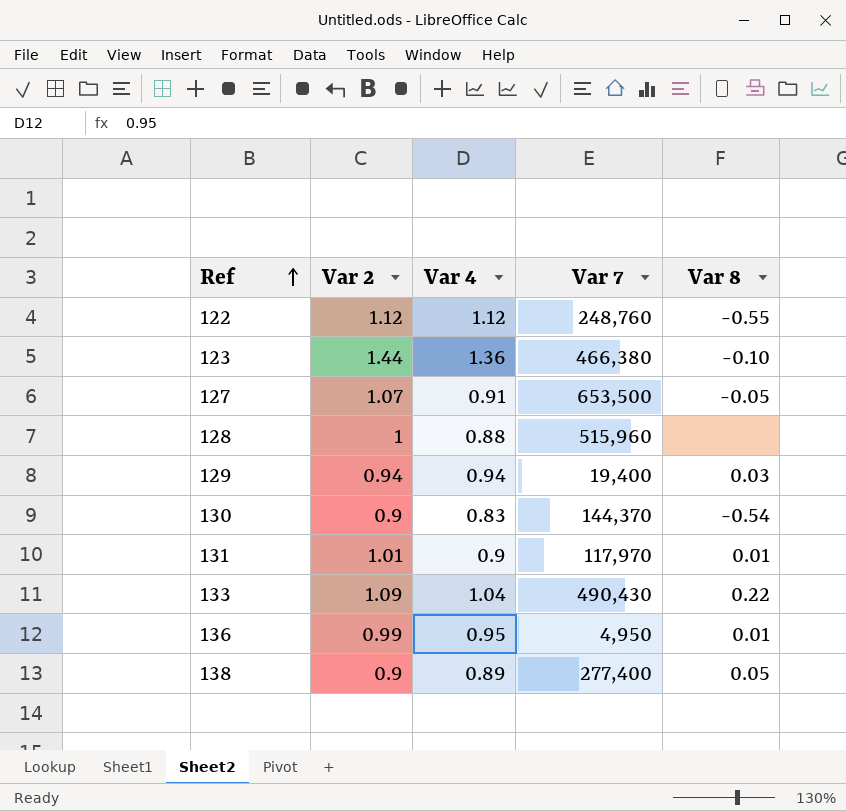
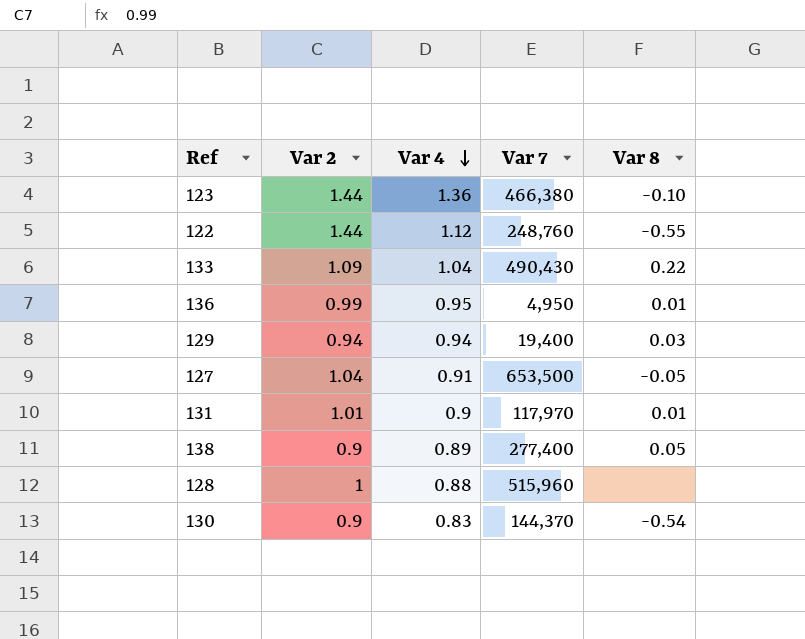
row order: Ref ascending -> Var 4 descending
122 | Var 2: 1.12 -> 1.44
127 | Var 2: 1.07 -> 1.04

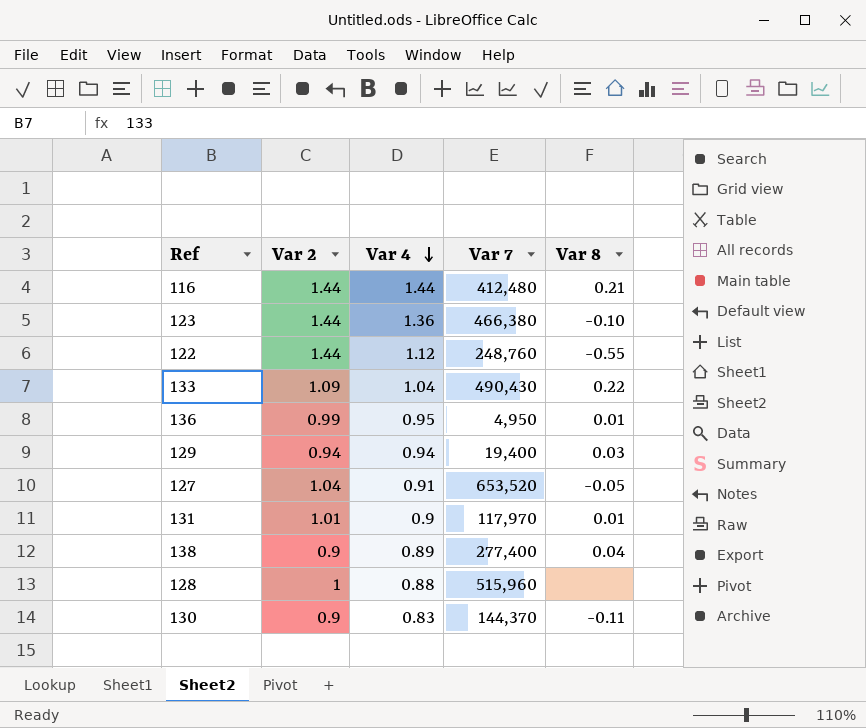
row 116: none -> 1.44 | 1.44 | 412,480 | 0.21
127 | Var 7: 653,500 -> 653,520
138 | Var 8: 0.05 -> 0.04
130 | Var 8: -0.54 -> -0.11

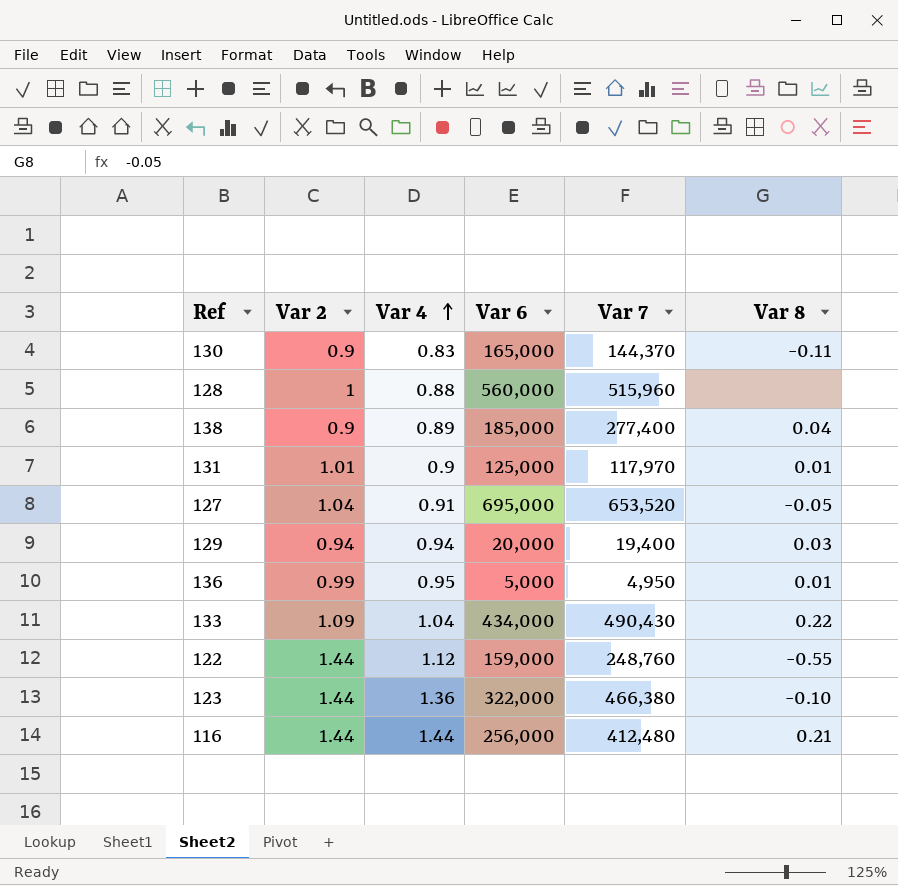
row order: Var 4 descending -> Var 4 ascending
column Var 6 | position: none -> 4

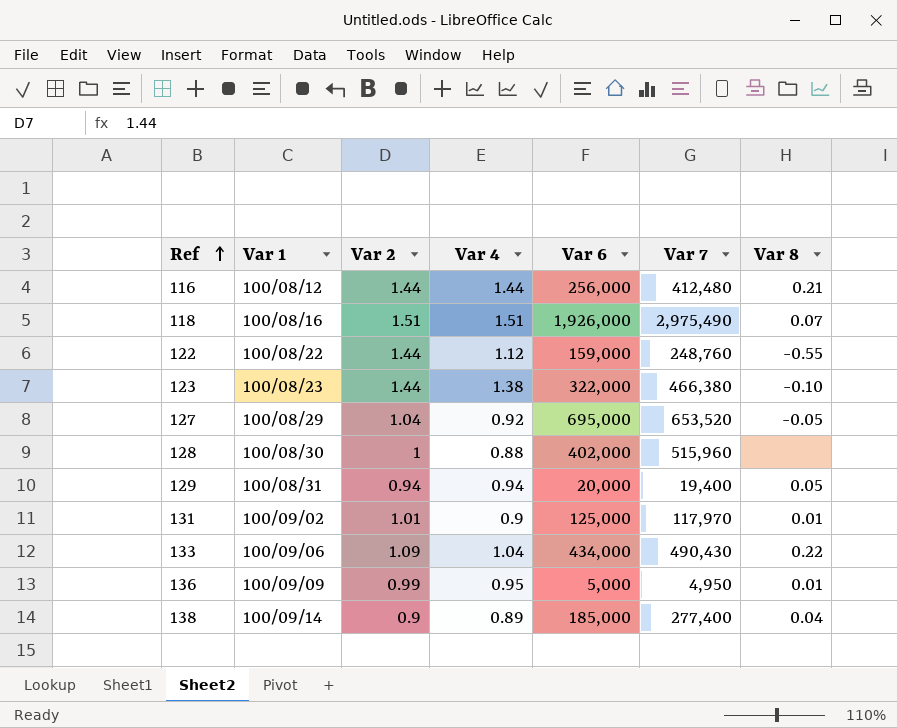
row order: Var 4 ascending -> Ref ascending
column Var 1 | position: none -> 2
row 130: 0.9 | 0.83 | 165,000 | 144,370 | -0.11 -> none
row 118: none -> 100/08/16 | 1.51 | 1.51 | 1,926,000 | 2,975,490 | 0.07
123 | Var 4: 1.36 -> 1.38
127 | Var 4: 0.91 -> 0.92
128 | Var 6: 560,000 -> 402,000
129 | Var 8: 0.03 -> 0.05

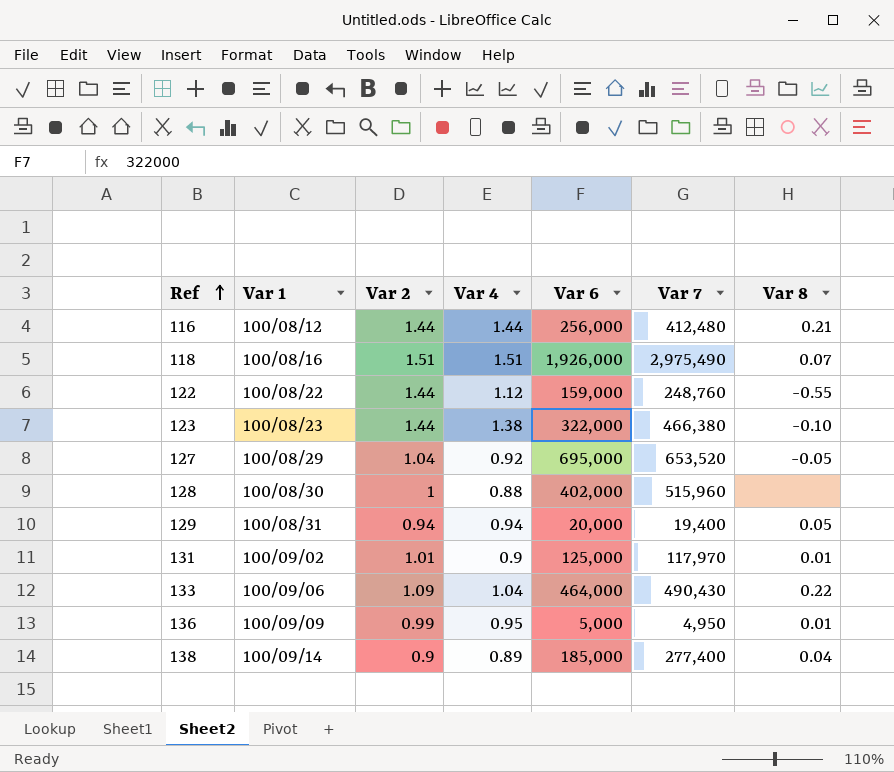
133 | Var 6: 434,000 -> 464,000

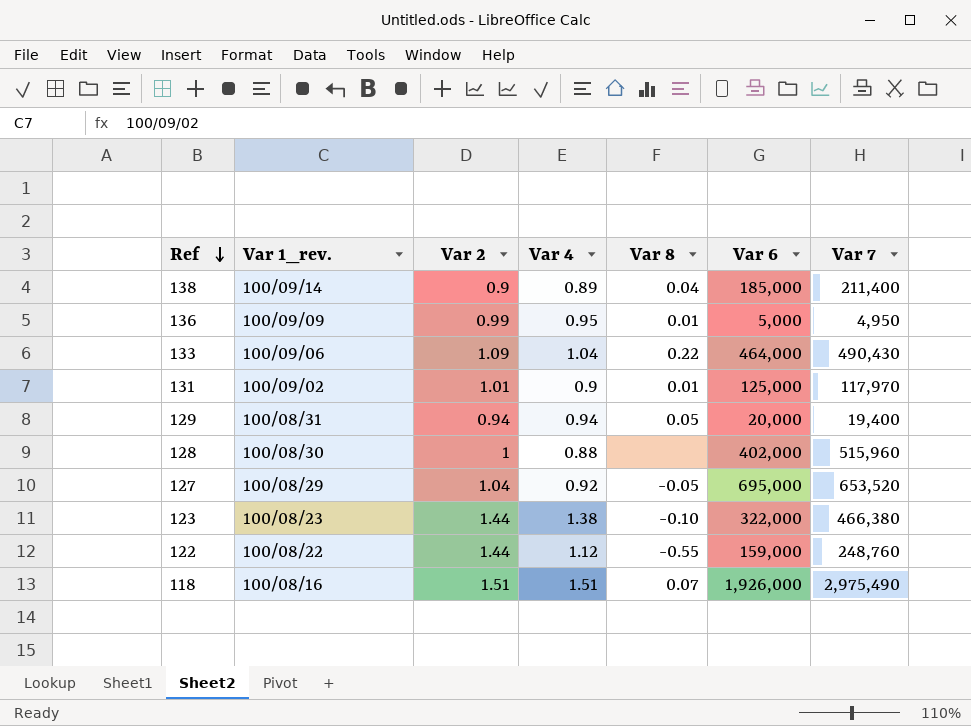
row order: Ref ascending -> Ref descending
column name: Var 1 -> Var 1_rev.
column Var 8 | position: 7 -> 5
row 116: 100/08/12 | 1.44 | 1.44 | 256,000 | 412,480 | 0.21 -> none
138 | Var 7: 277,400 -> 211,400

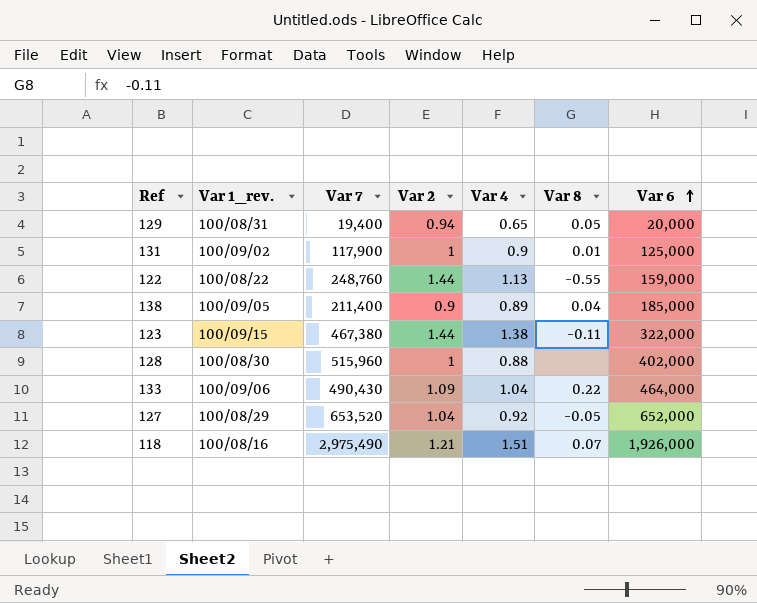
row order: Ref descending -> Var 6 ascending
column Var 7 | position: 7 -> 3
row 136: 100/09/09 | 0.99 | 0.95 | 0.01 | 5,000 | 4,950 -> none
129 | Var 4: 0.94 -> 0.65
131 | Var 7: 117,970 -> 117,900
131 | Var 2: 1.01 -> 1
122 | Var 4: 1.12 -> 1.13
138 | Var 1_rev.: 100/09/14 -> 100/09/05
123 | Var 1_rev.: 100/08/23 -> 100/09/15
123 | Var 7: 466,380 -> 467,380
123 | Var 8: -0.10 -> -0.11
127 | Var 6: 695,000 -> 652,000
118 | Var 2: 1.51 -> 1.21

